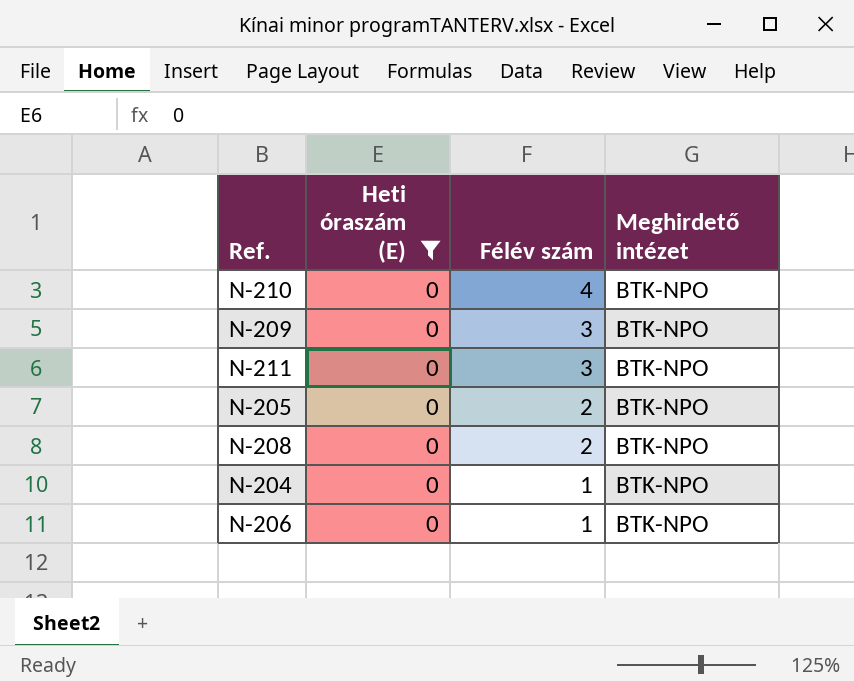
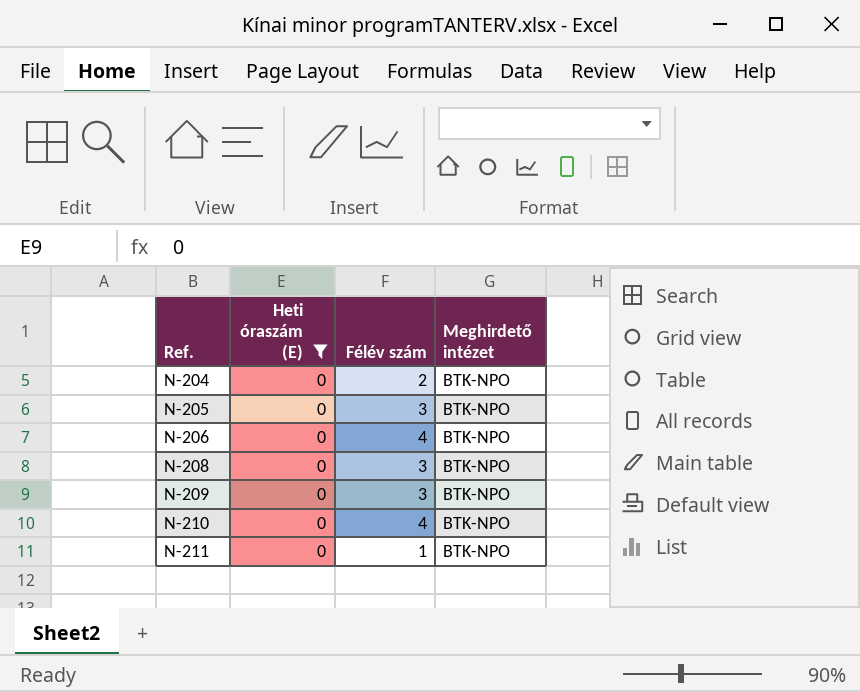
row order: Félév szám descending -> Ref. ascending
N-204 | Félév szám: 1 -> 2
N-205 | Félév szám: 2 -> 3
N-206 | Félév szám: 1 -> 4
N-208 | Félév szám: 2 -> 3
N-211 | Félév szám: 3 -> 1

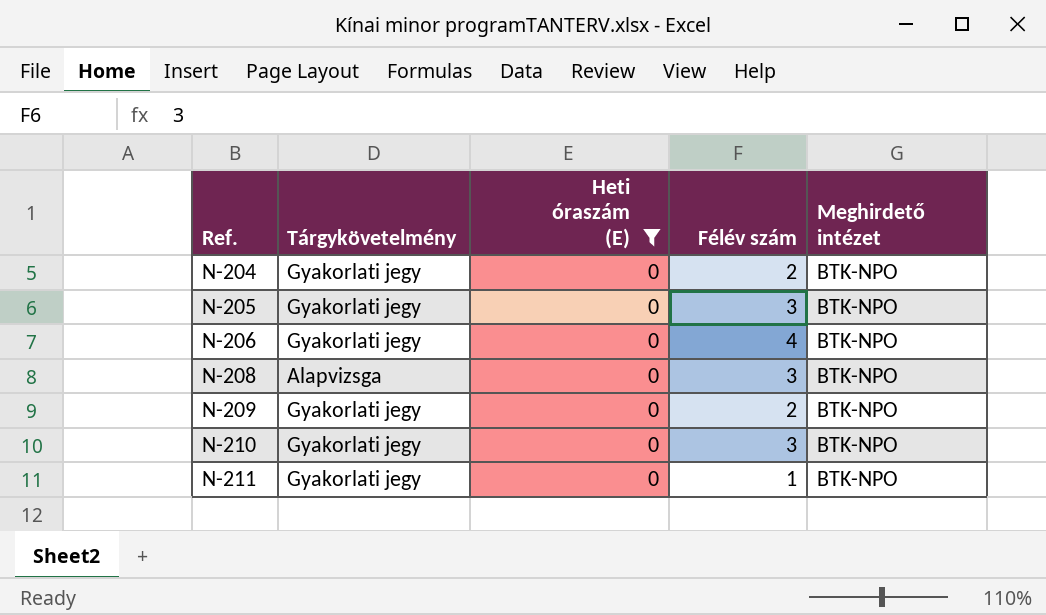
column Tárgykövetelmény | position: none -> 2
N-209 | Félév szám: 3 -> 2
N-210 | Félév szám: 4 -> 3

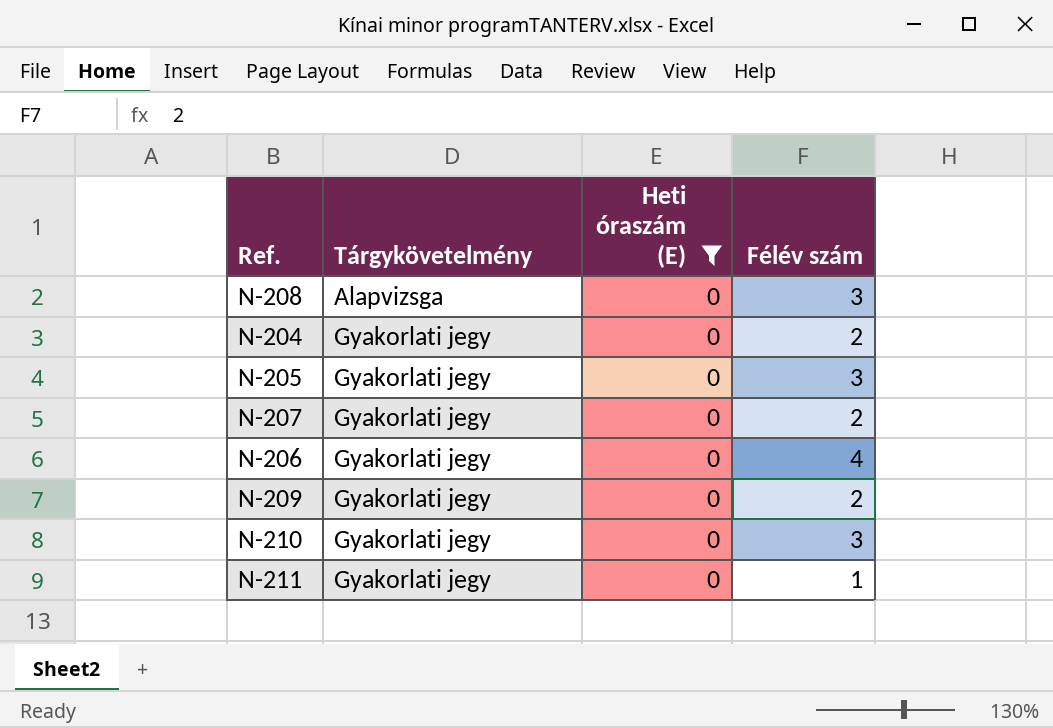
row order: Ref. ascending -> Tárgykövetelmény ascending
column Meghirdető intézet | position: 5 -> none
row N-207: none -> Gyakorlati jegy | 0 | 2

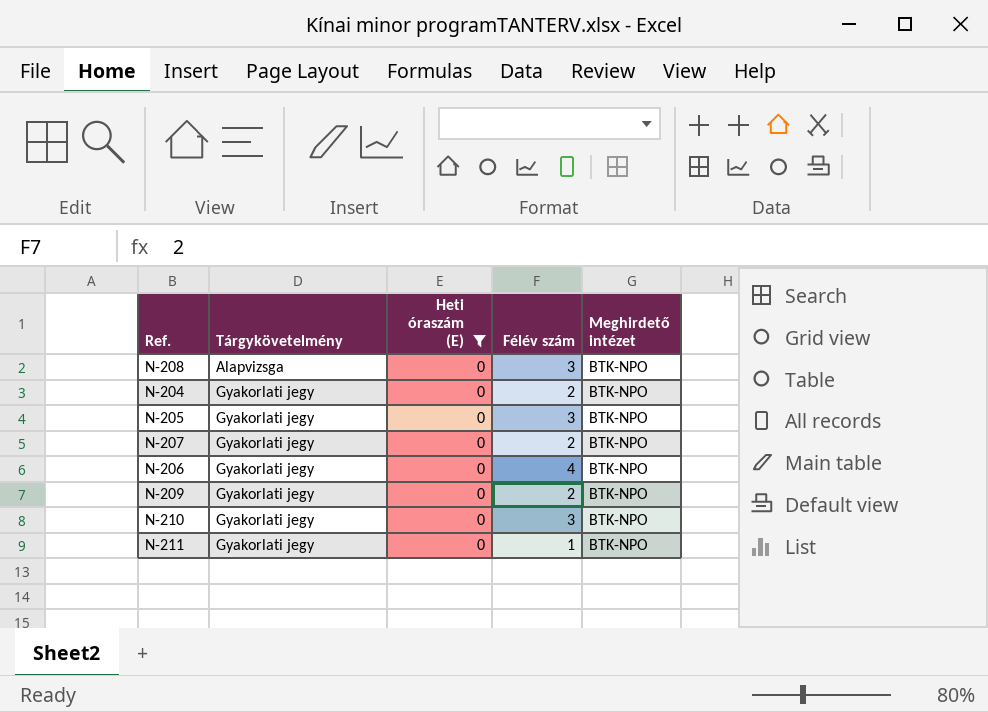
column Meghirdető intézet | position: none -> 5

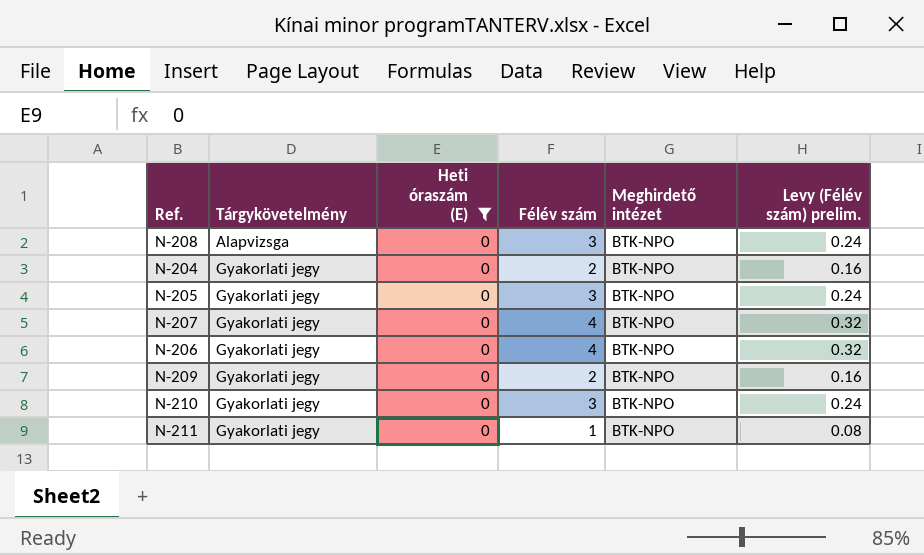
column Levy (Félév szám) prelim. | formula: none -> [Félév szám] * 0.08
N-207 | Félév szám: 2 -> 4

